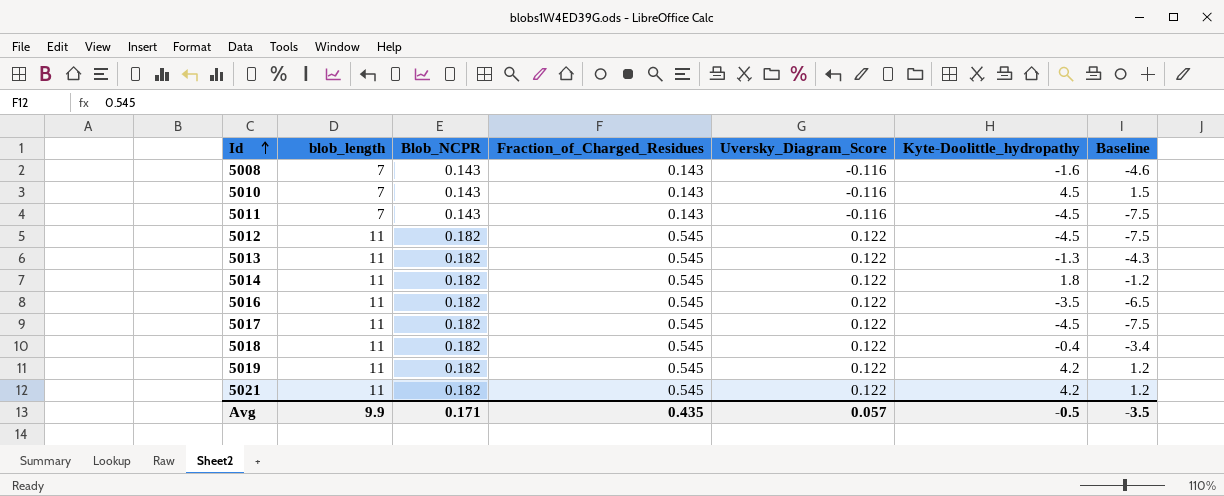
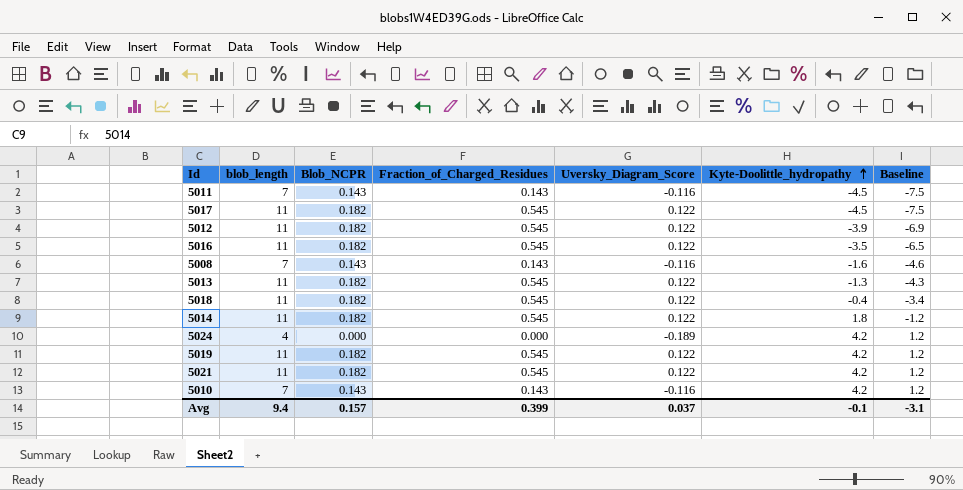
row order: Id ascending -> Kyte-Doolittle_hydropathy ascending
5012 | Kyte-Doolittle_hydropathy: -4.5 -> -3.9
5012 | Baseline: -7.5 -> -6.9
row 5024: none -> 4 | 0.000 | 0.000 | -0.189 | 4.2 | 1.2
5010 | Kyte-Doolittle_hydropathy: 4.5 -> 4.2
5010 | Baseline: 1.5 -> 1.2
Avg | blob_length: 9.9 -> 9.4
Avg | Blob_NCPR: 0.171 -> 0.157
Avg | Fraction_of_Charged_Residues: 0.435 -> 0.399
Avg | Uversky_Diagram_Score: 0.057 -> 0.037
Avg | Kyte-Doolittle_hydropathy: -0.5 -> -0.1
Avg | Baseline: -3.5 -> -3.1

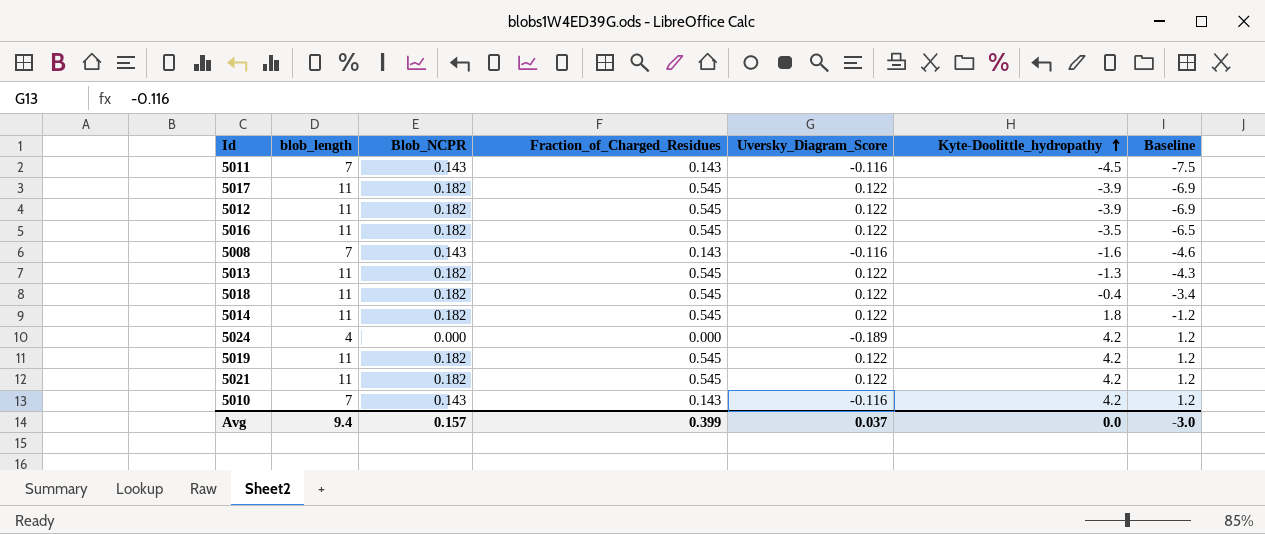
5017 | Kyte-Doolittle_hydropathy: -4.5 -> -3.9
5017 | Baseline: -7.5 -> -6.9
Avg | Kyte-Doolittle_hydropathy: -0.1 -> 0.0
Avg | Baseline: -3.1 -> -3.0

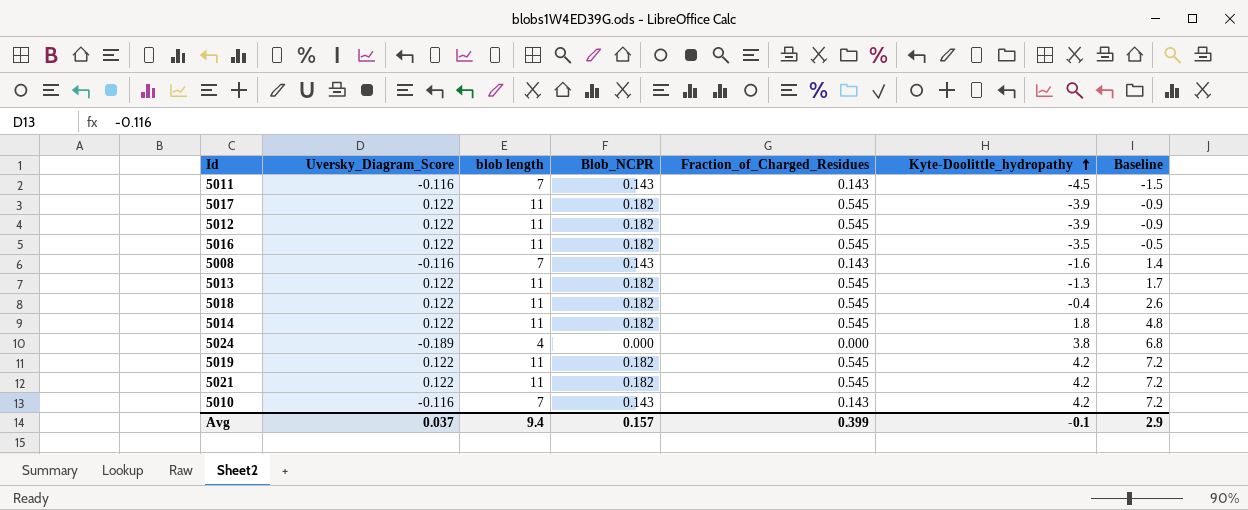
column Uversky_Diagram_Score | position: 5 -> 2
column name: blob_length -> blob length
column Baseline | formula: [Kyte-Doolittle_hydropathy] - 3 -> [Kyte-Doolittle_hydropathy] + 3
5024 | Kyte-Doolittle_hydropathy: 4.2 -> 3.8
Avg | Kyte-Doolittle_hydropathy: 0.0 -> -0.1
Avg | Baseline: -3.0 -> 2.9

